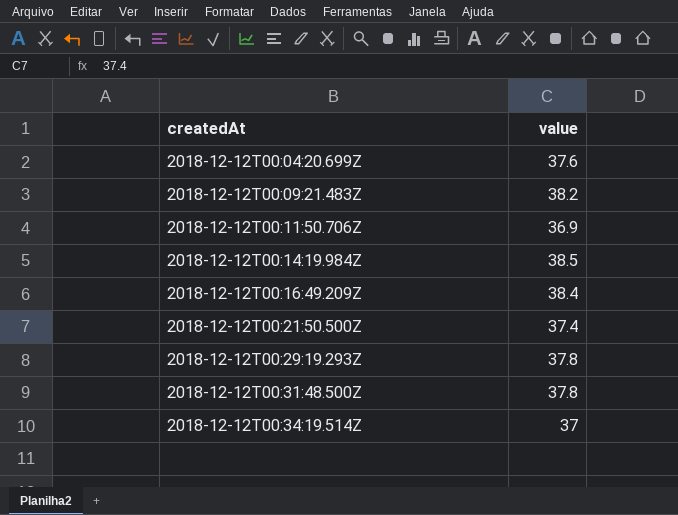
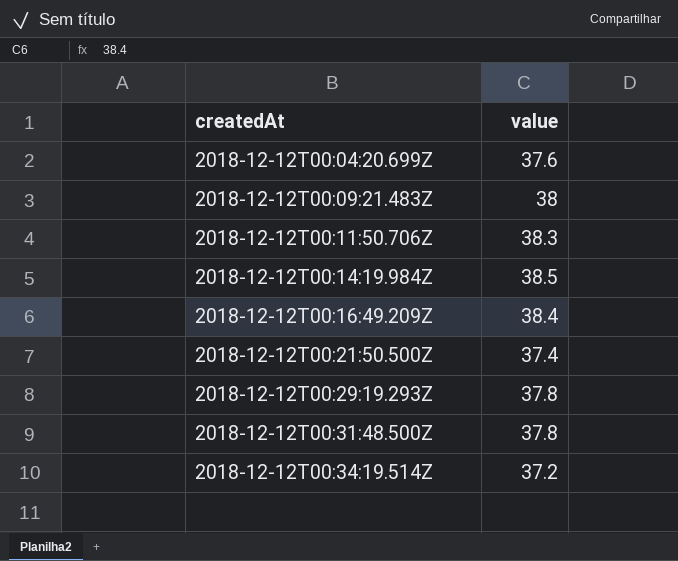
2018-12-12T00:09:21.483Z | value: 38.2 -> 38
2018-12-12T00:11:50.706Z | value: 36.9 -> 38.3
2018-12-12T00:34:19.514Z | value: 37 -> 37.2

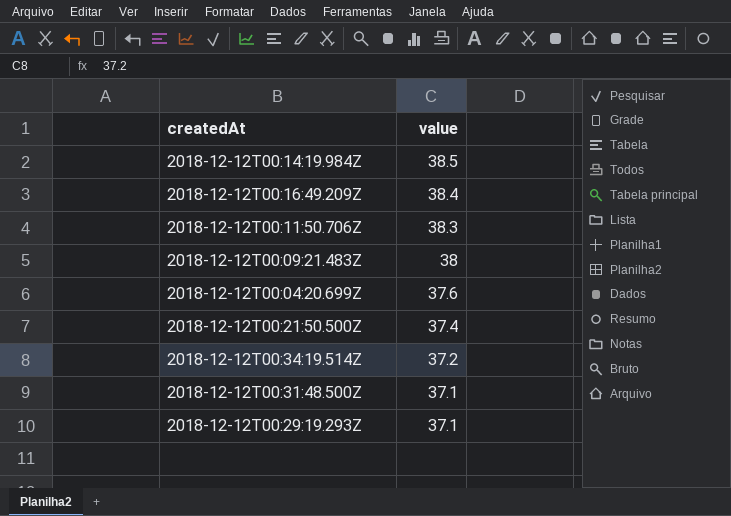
row order: createdAt ascending -> value descending
2018-12-12T00:31:48.500Z | value: 37.8 -> 37.1
2018-12-12T00:29:19.293Z | value: 37.8 -> 37.1

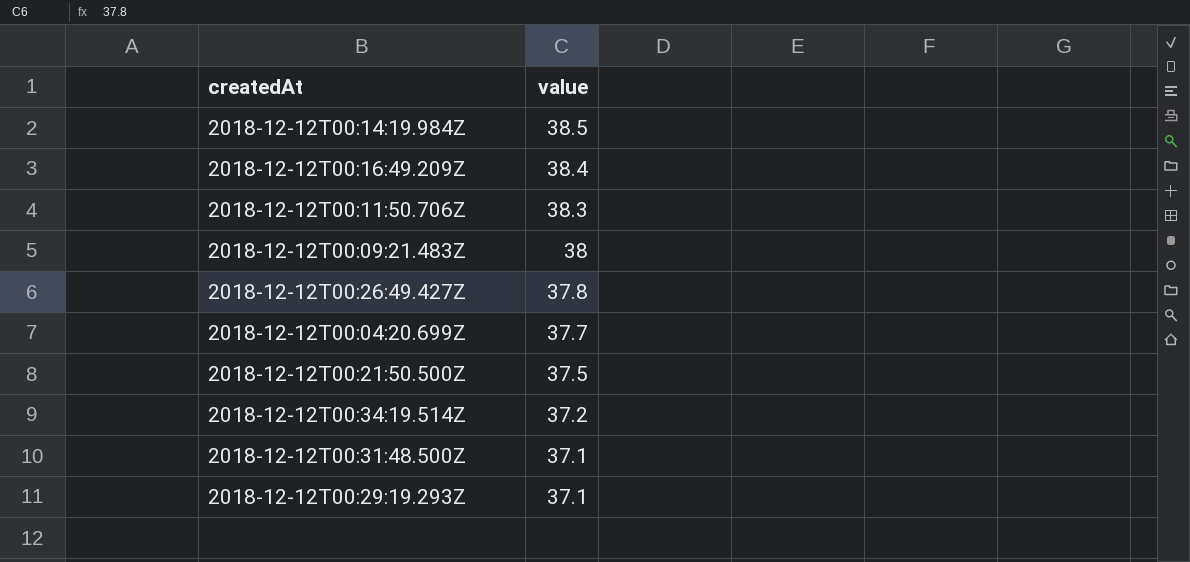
row 2018-12-12T00:26:49.427Z: none -> 37.8
2018-12-12T00:04:20.699Z | value: 37.6 -> 37.7
2018-12-12T00:21:50.500Z | value: 37.4 -> 37.5

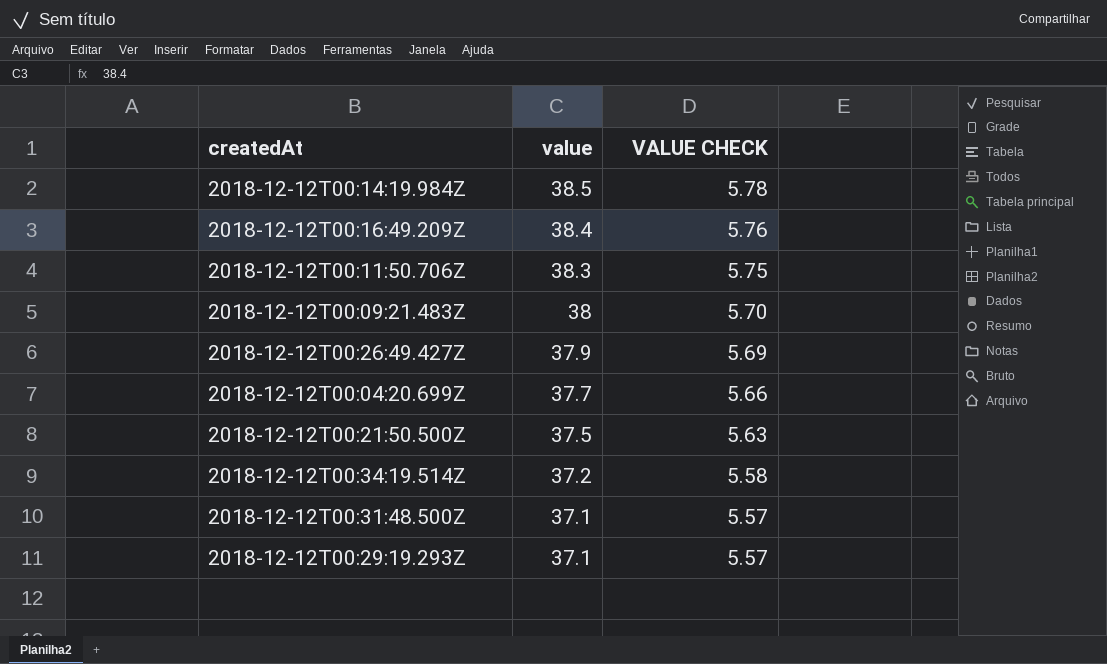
column VALUE CHECK | formula: none -> [value] * 0.15
2018-12-12T00:26:49.427Z | value: 37.8 -> 37.9

